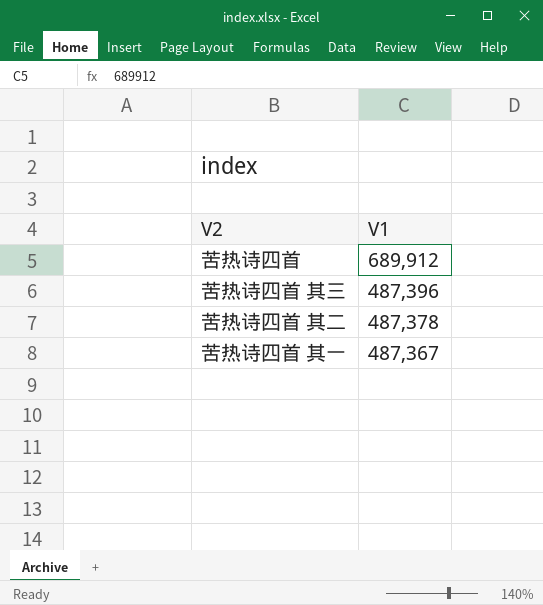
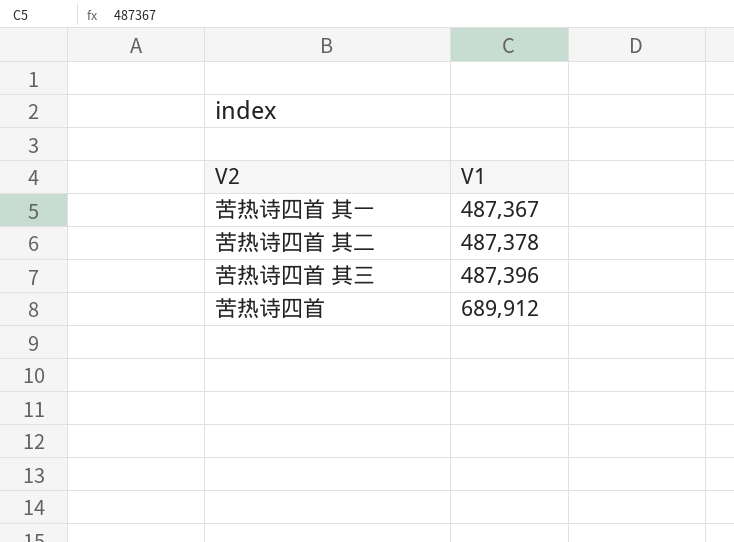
row order: V1 descending -> V1 ascending

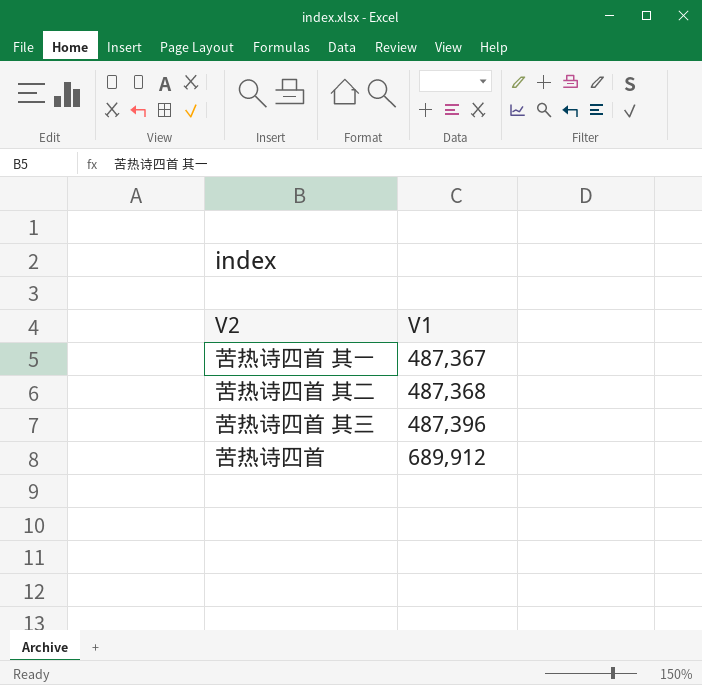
苦热诗四首 其二 | V1: 487,378 -> 487,368

